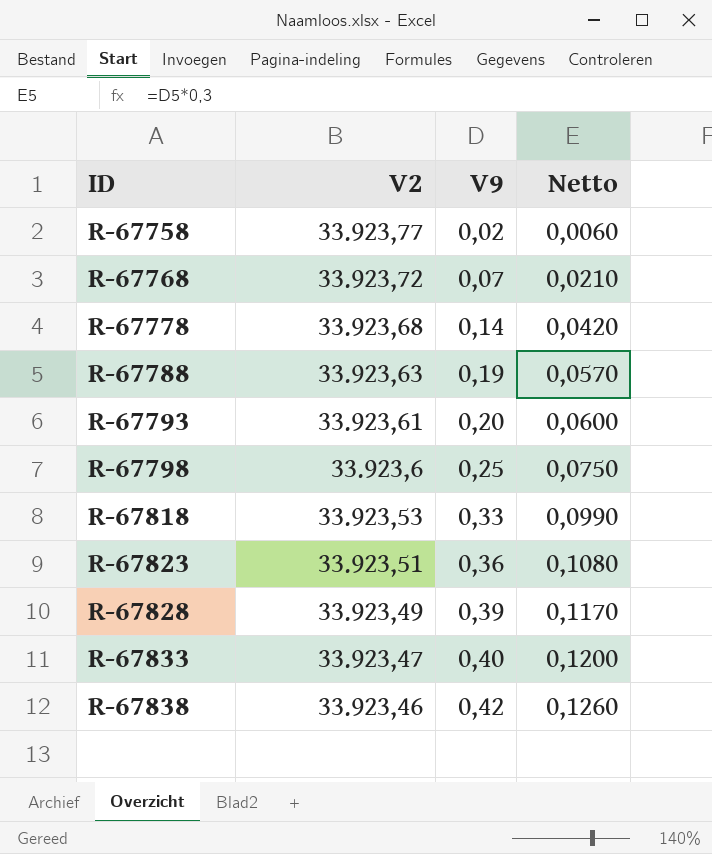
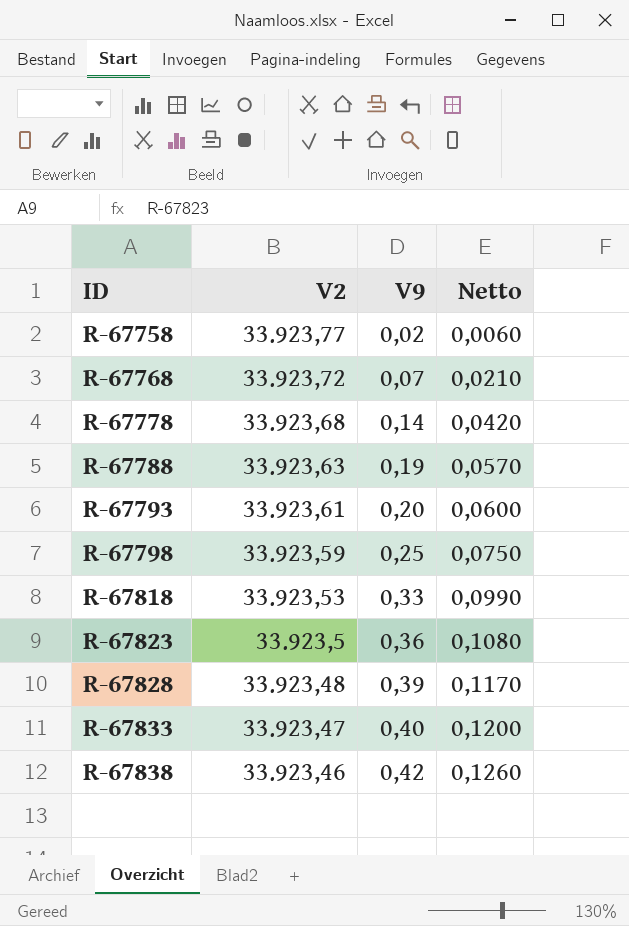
R-67798 | V2: 33.923,6 -> 33.923,59
R-67823 | V2: 33.923,51 -> 33.923,5
R-67828 | V2: 33.923,49 -> 33.923,48

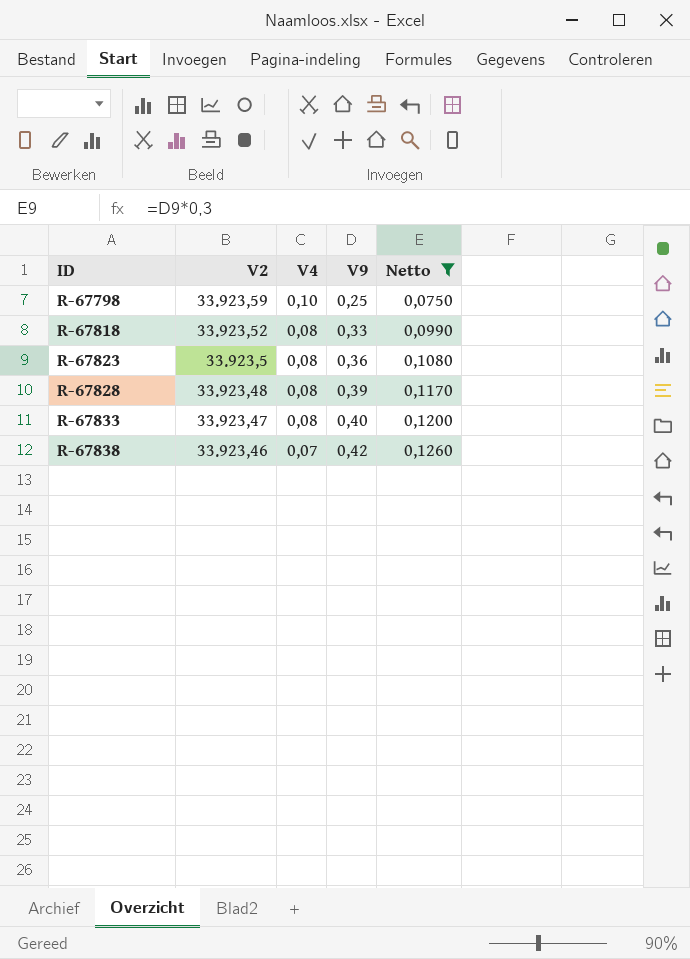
filter: none -> Netto >= 0,0750
column V4 | position: none -> 3
R-67818 | V2: 33.923,53 -> 33.923,52

